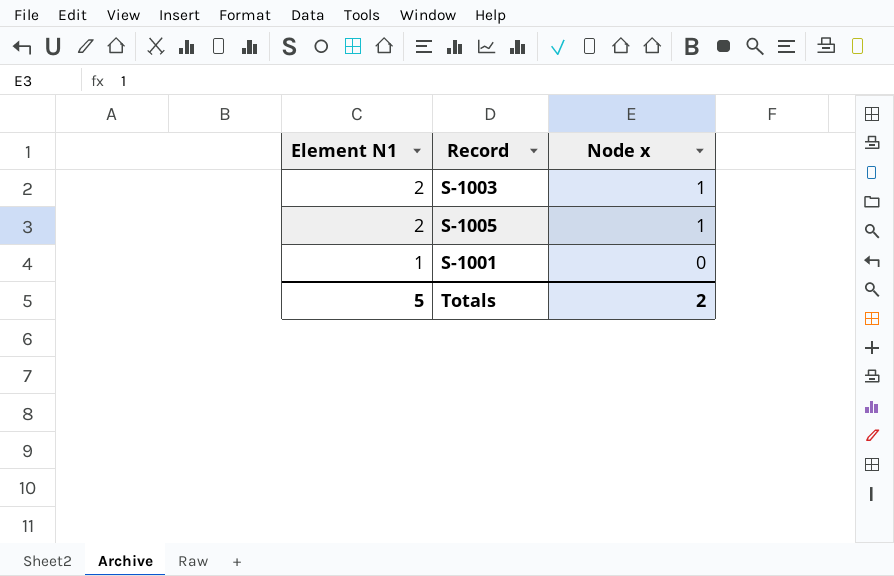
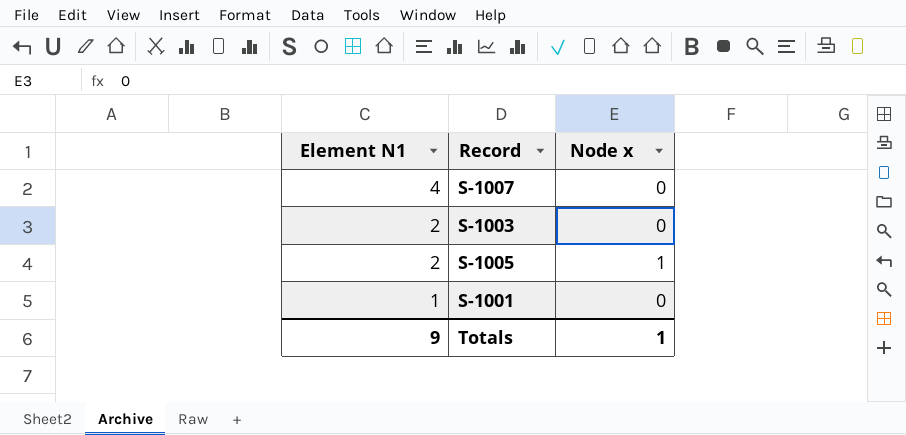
row S-1007: none -> 4 | 0
S-1003 | Node x: 1 -> 0
Totals | Element N1: 5 -> 9
Totals | Node x: 2 -> 1

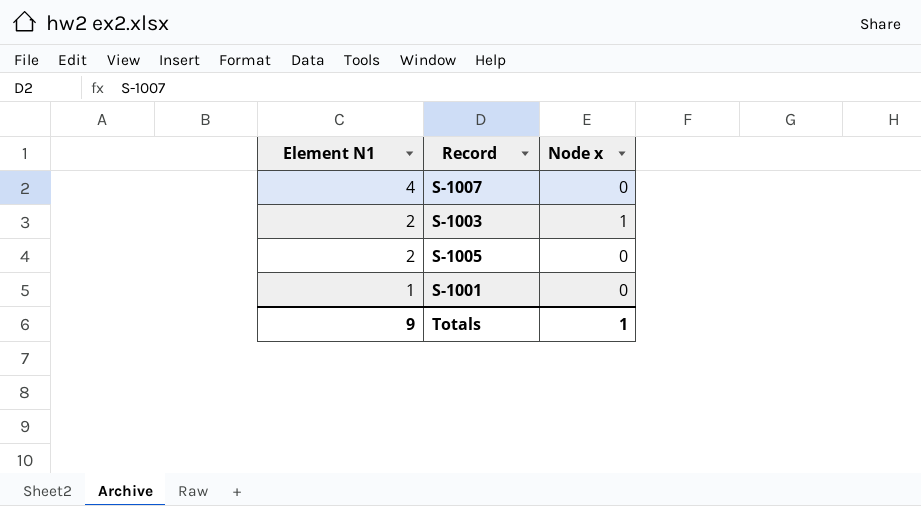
S-1003 | Node x: 0 -> 1
S-1005 | Node x: 1 -> 0

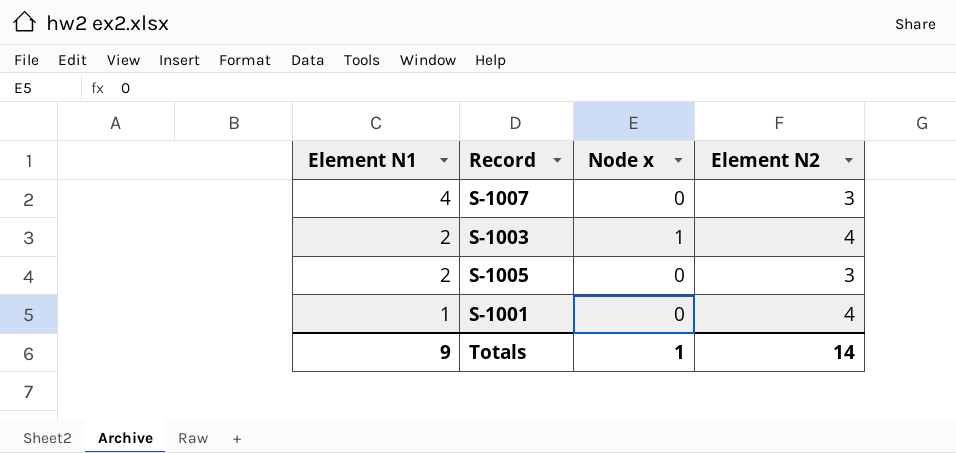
column Element N2 | position: none -> 4

